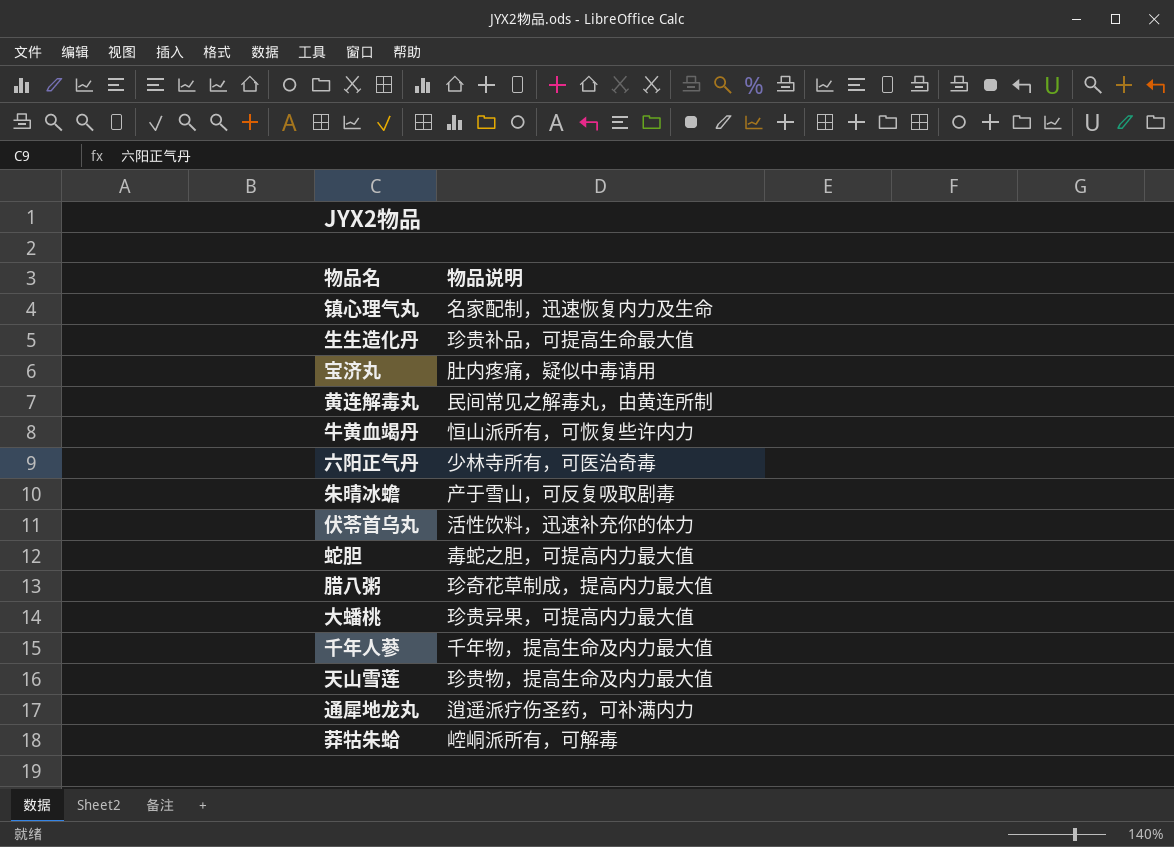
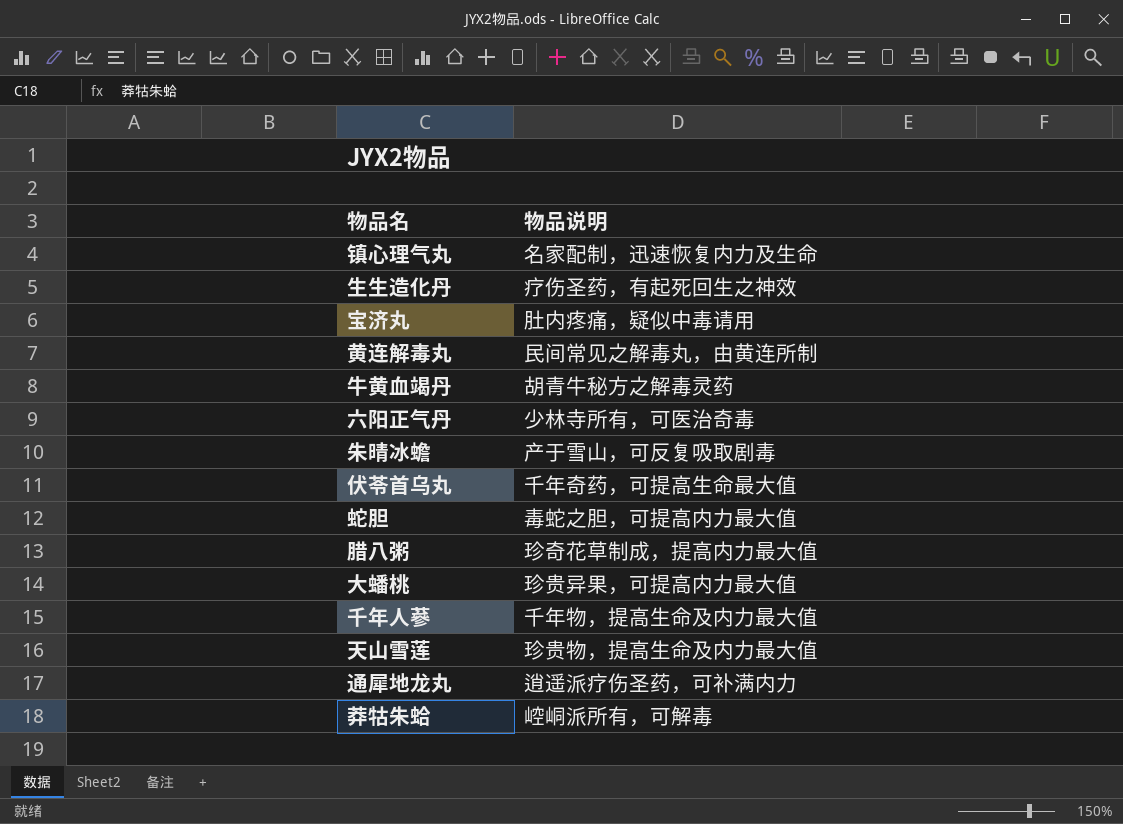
生生造化丹 | 物品说明: 珍贵补品，可提高生命最大值 -> 疗伤圣药，有起死回生之神效
牛黄血竭丹 | 物品说明: 恒山派所有，可恢复些许内力 -> 胡青牛秘方之解毒灵药
伏苓首乌丸 | 物品说明: 活性饮料，迅速补充你的体力 -> 千年奇药，可提高生命最大值

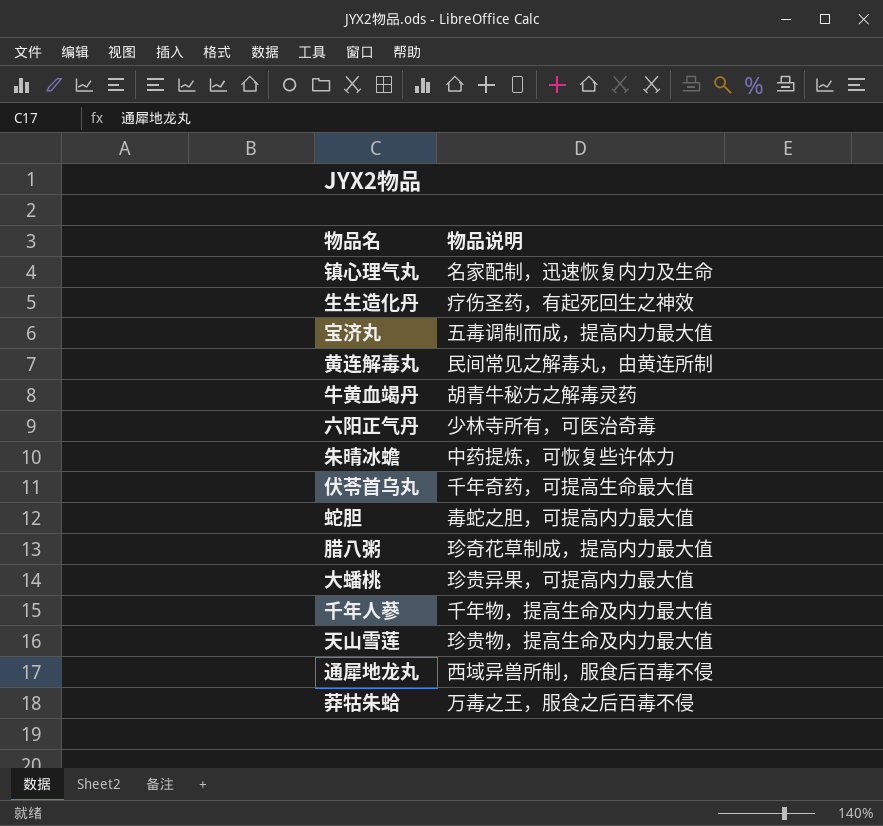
宝济丸 | 物品说明: 肚内疼痛，疑似中毒请用 -> 五毒调制而成，提高内力最大值
朱晴冰蟾 | 物品说明: 产于雪山，可反复吸取剧毒 -> 中药提炼，可恢复些许体力
通犀地龙丸 | 物品说明: 逍遥派疗伤圣药，可补满内力 -> 西域异兽所制，服食后百毒不侵
莽牯朱蛤 | 物品说明: 崆峒派所有，可解毒 -> 万毒之王，服食之后百毒不侵

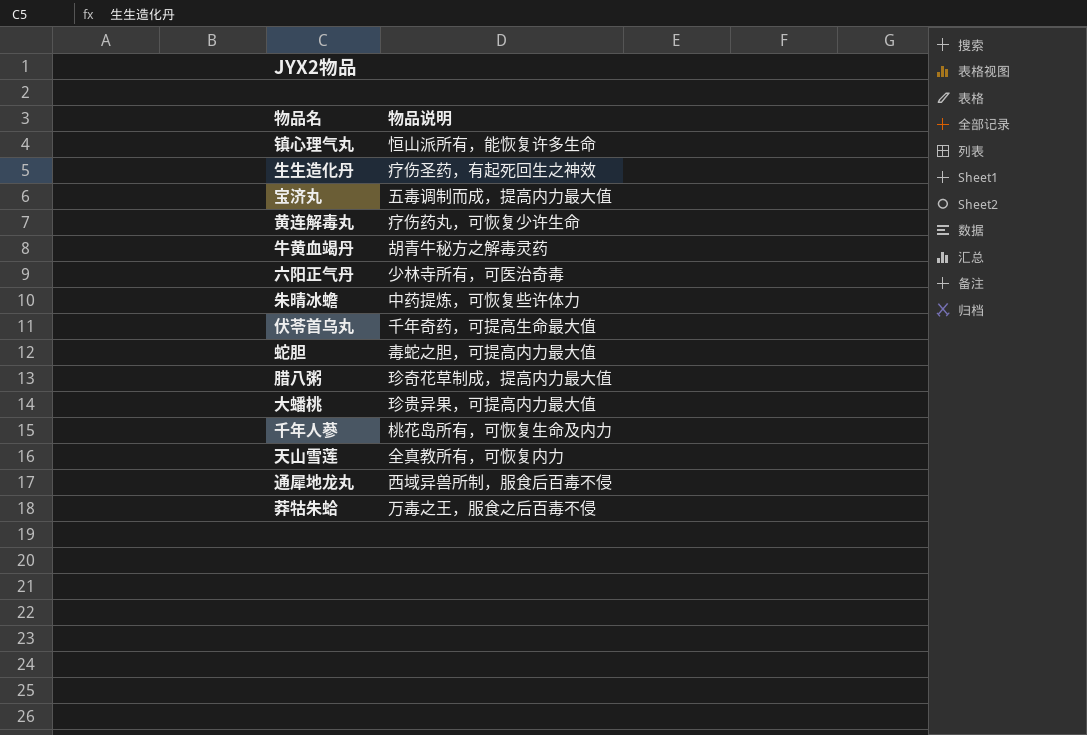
镇心理气丸 | 物品说明: 名家配制，迅速恢复内力及生命 -> 恒山派所有，能恢复许多生命
黄连解毒丸 | 物品说明: 民间常见之解毒丸，由黄连所制 -> 疗伤药丸，可恢复少许生命
千年人蔘 | 物品说明: 千年物，提高生命及内力最大值 -> 桃花岛所有，可恢复生命及内力
天山雪莲 | 物品说明: 珍贵物，提高生命及内力最大值 -> 全真教所有，可恢复内力

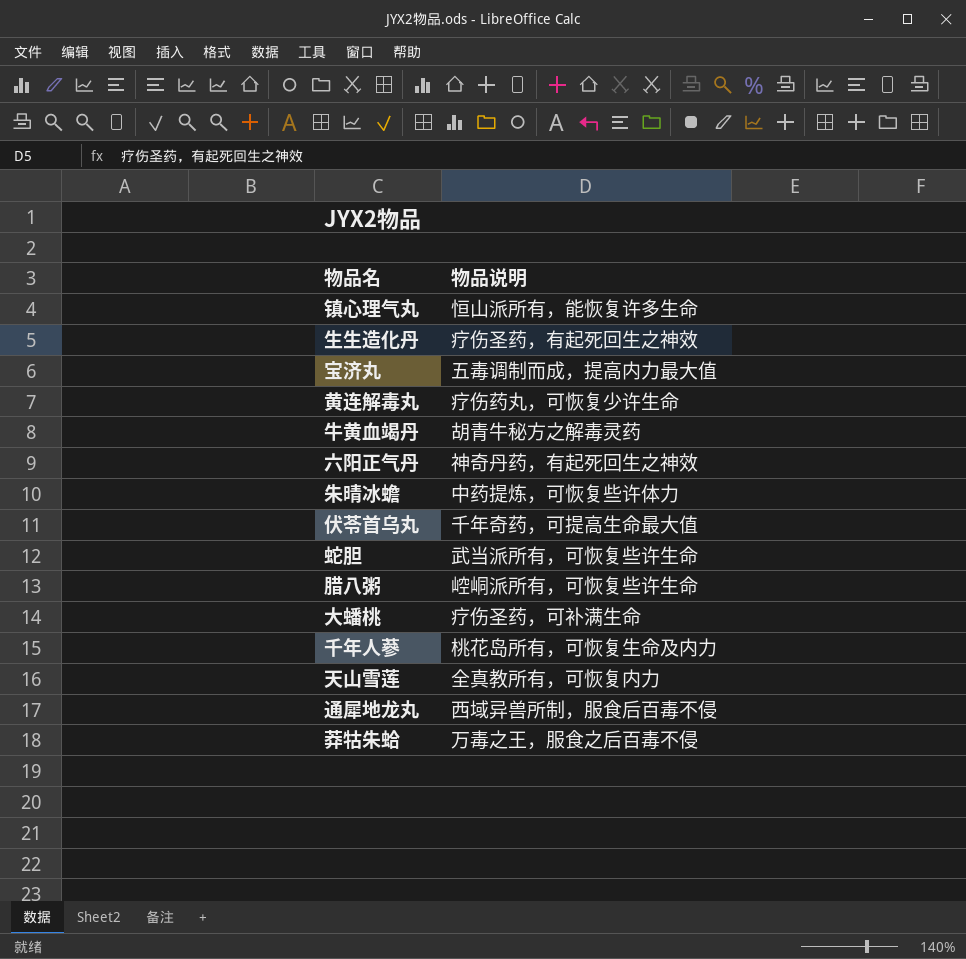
六阳正气丹 | 物品说明: 少林寺所有，可医治奇毒 -> 神奇丹药，有起死回生之神效
蛇胆 | 物品说明: 毒蛇之胆，可提高内力最大值 -> 武当派所有，可恢复些许生命
腊八粥 | 物品说明: 珍奇花草制成，提高内力最大值 -> 崆峒派所有，可恢复些许生命
大蟠桃 | 物品说明: 珍贵异果，可提高内力最大值 -> 疗伤圣药，可补满生命

